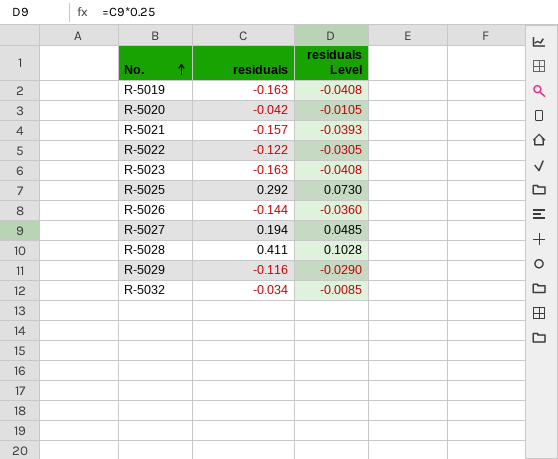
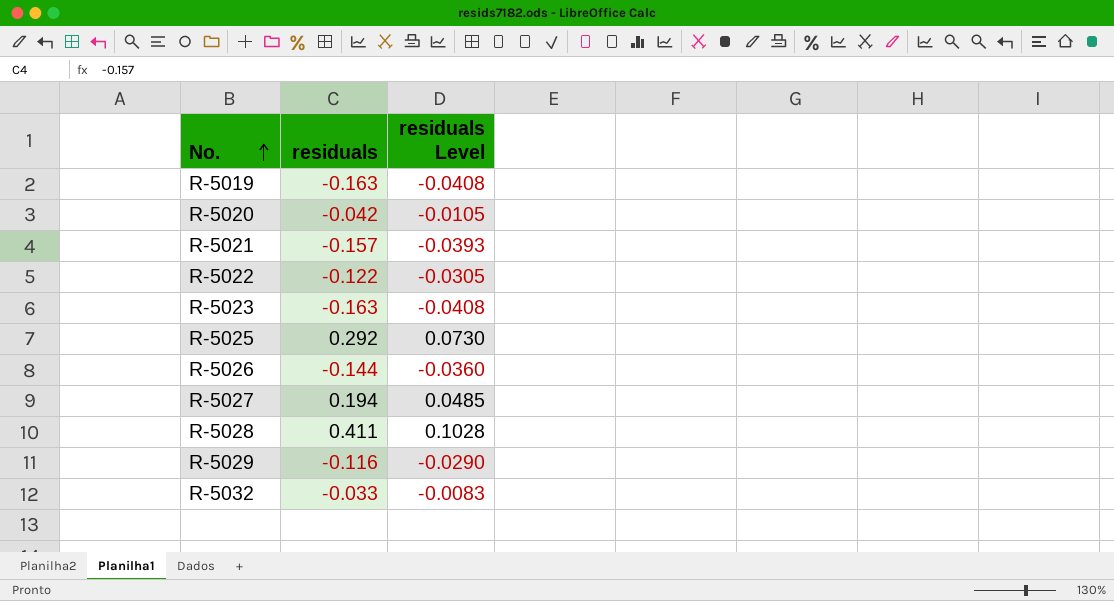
R-5032 | residuals: -0.034 -> -0.033
R-5032 | residuals Level: -0.0085 -> -0.0083

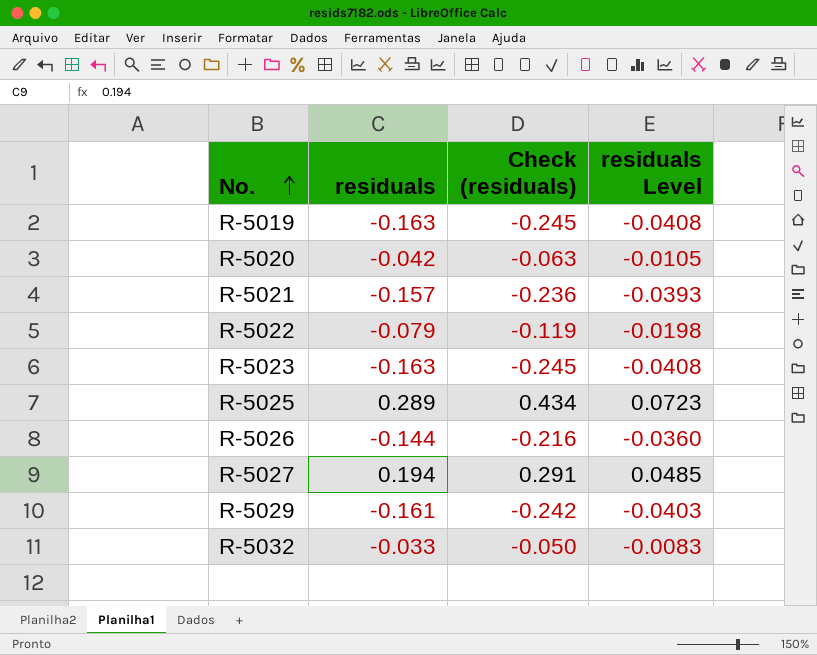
column Check (residuals) | formula: none -> [residuals] * 1.5
row R-5028: 0.411 | 0.1028 -> none
R-5022 | residuals: -0.122 -> -0.079
R-5022 | residuals Level: -0.0305 -> -0.0198
R-5025 | residuals: 0.292 -> 0.289
R-5025 | residuals Level: 0.0730 -> 0.0723
R-5029 | residuals: -0.116 -> -0.161
R-5029 | residuals Level: -0.0290 -> -0.0403

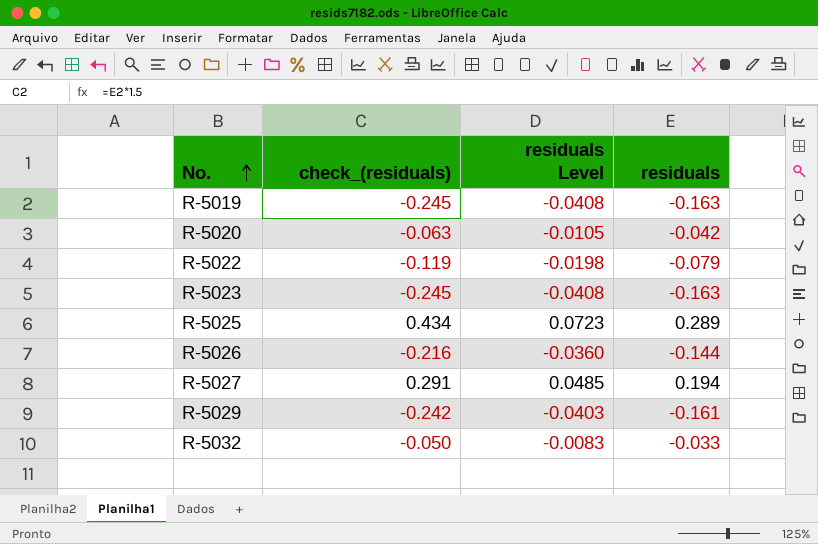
column name: Check (residuals) -> check_(residuals)
column residuals | position: 2 -> 4
row R-5021: -0.157 | -0.236 | -0.0393 -> none

